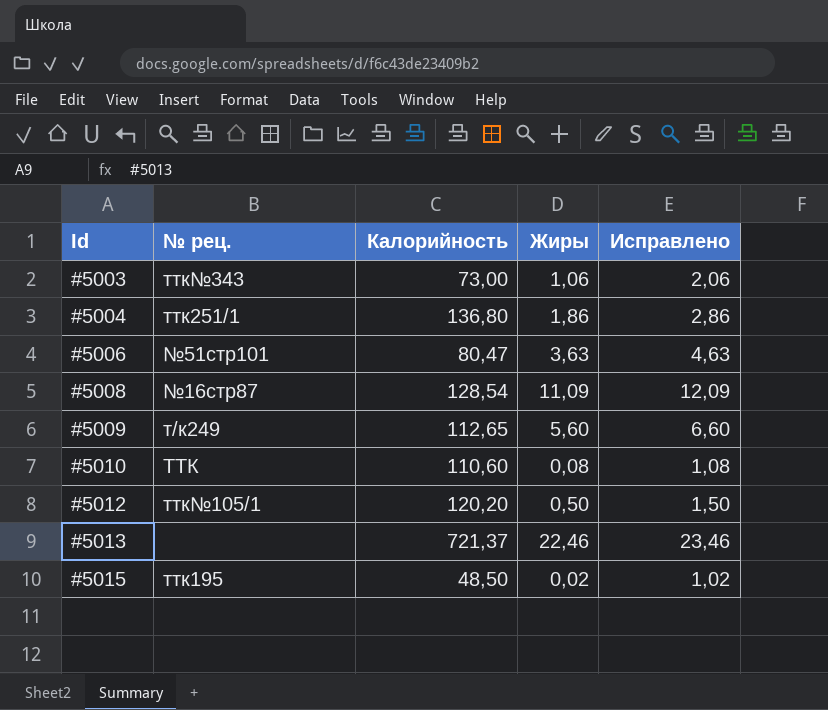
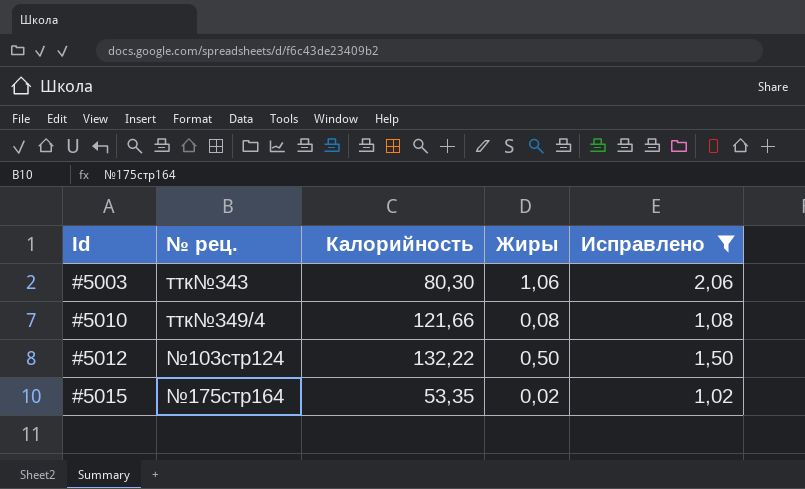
filter: none -> Исправлено <= 2,06
#5003 | Калорийность: 73,00 -> 80,30
#5010 | № рец.: ТТК -> ттк№349/4
#5010 | Калорийность: 110,60 -> 121,66
#5012 | № рец.: ттк№105/1 -> №103стр124
#5012 | Калорийность: 120,20 -> 132,22
#5015 | № рец.: ттк195 -> №175стр164
#5015 | Калорийность: 48,50 -> 53,35

